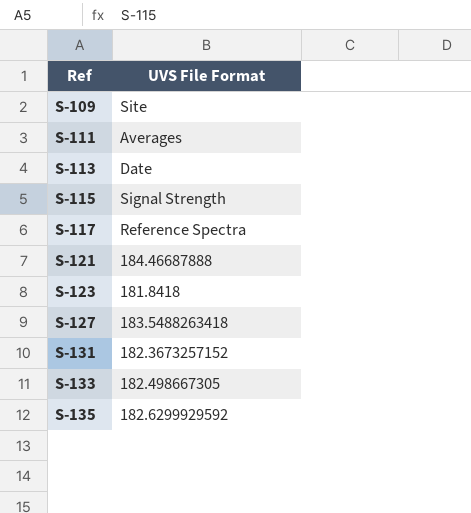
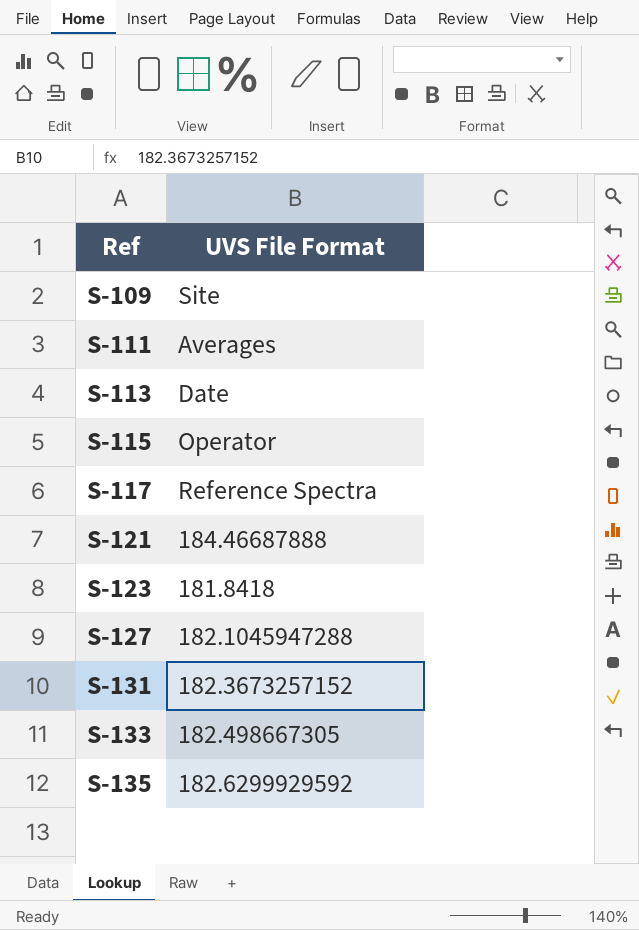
S-115 | UVS File Format: Signal Strength -> Operator
S-127 | UVS File Format: 183.5488263418 -> 182.1045947288

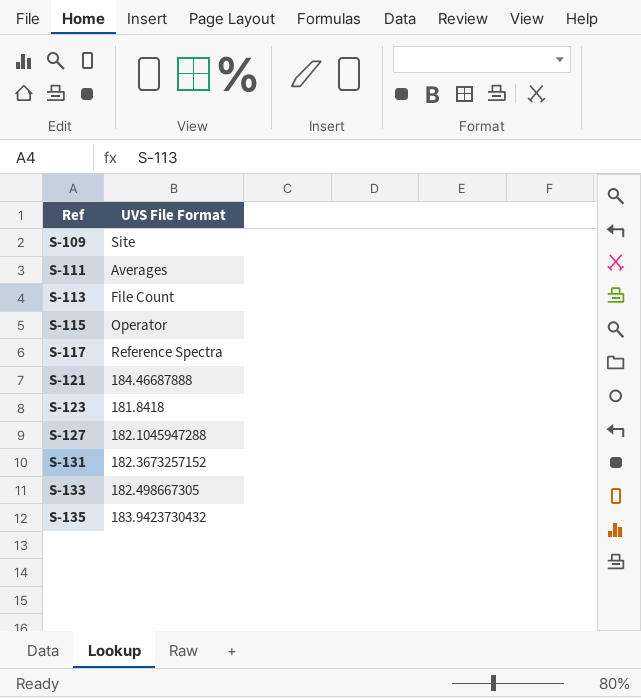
S-113 | UVS File Format: Date -> File Count
S-135 | UVS File Format: 182.6299929592 -> 183.9423730432

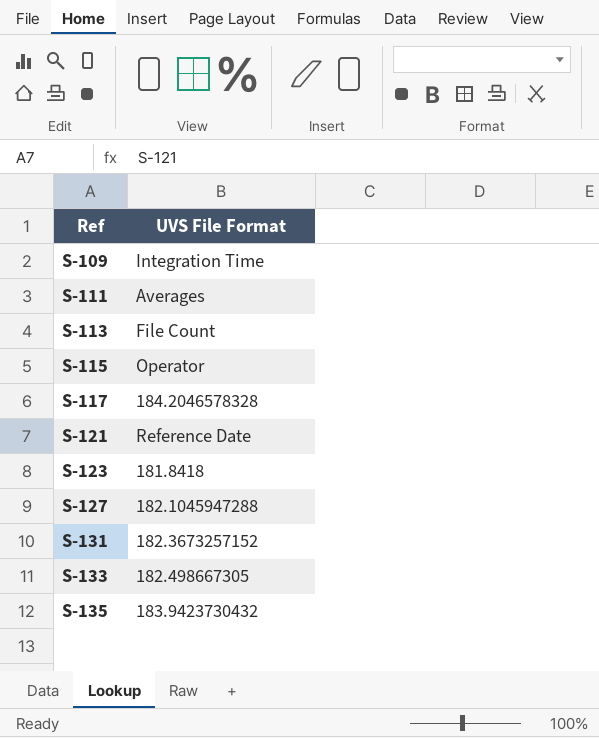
S-109 | UVS File Format: Site -> Integration Time
S-117 | UVS File Format: Reference Spectra -> 184.2046578328
S-121 | UVS File Format: 184.46687888 -> Reference Date

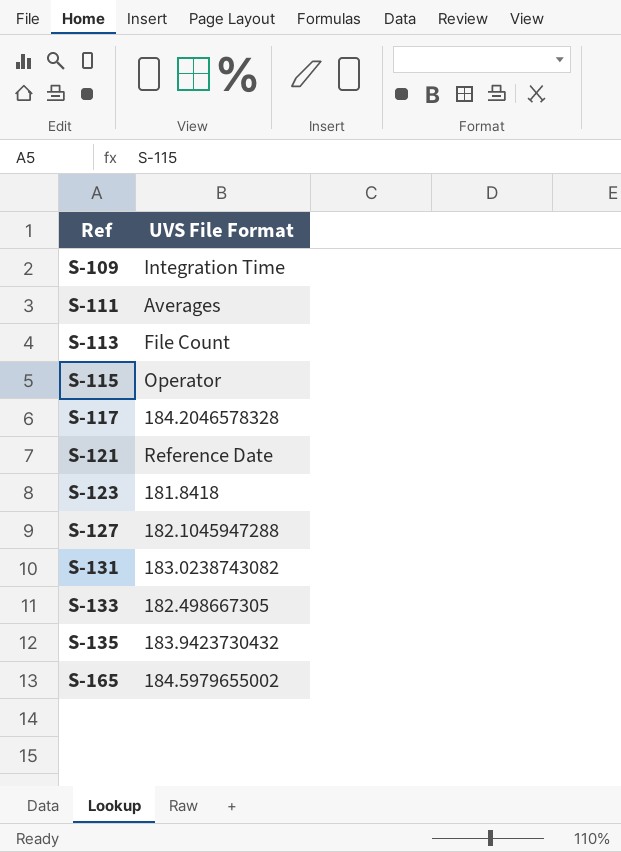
S-131 | UVS File Format: 182.3673257152 -> 183.0238743082
row S-165: none -> 184.5979655002

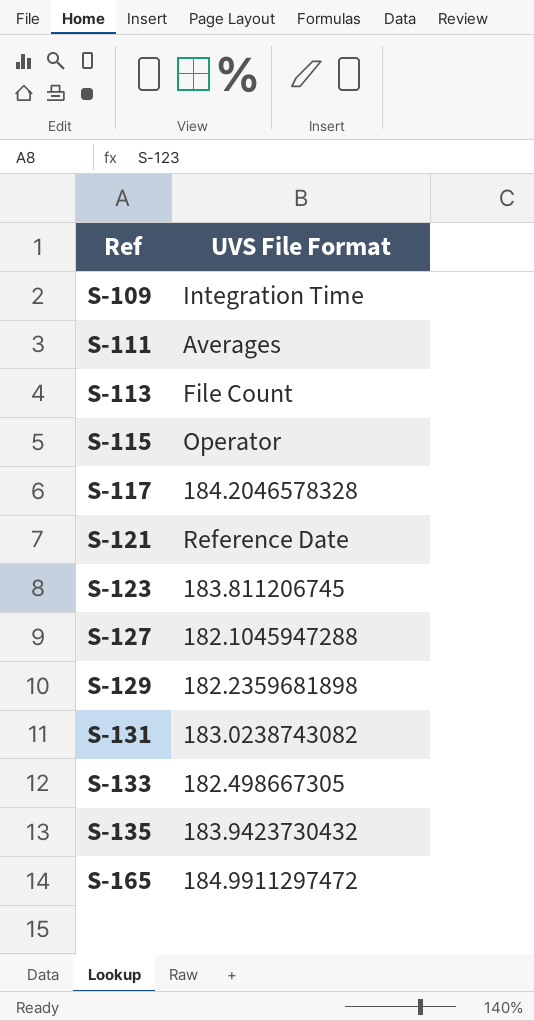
S-123 | UVS File Format: 181.8418 -> 183.811206745
row S-129: none -> 182.2359681898
S-165 | UVS File Format: 184.5979655002 -> 184.9911297472

